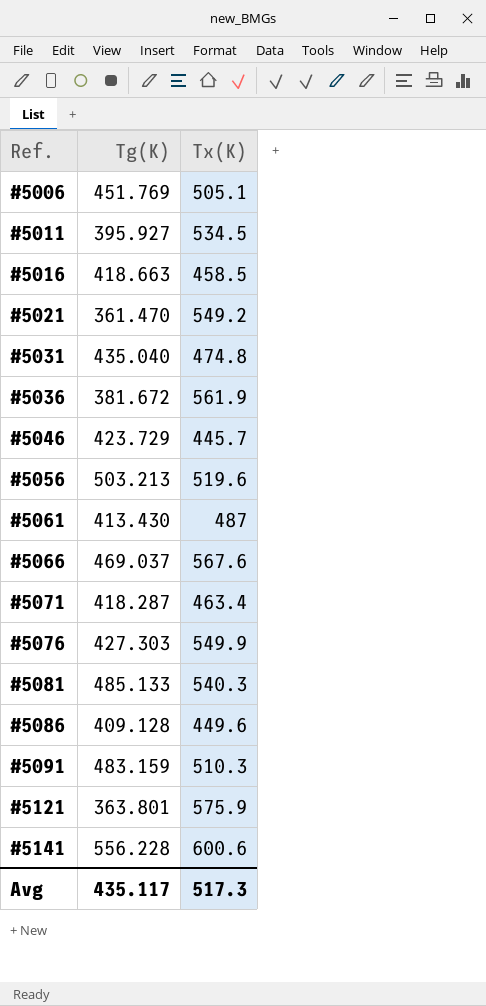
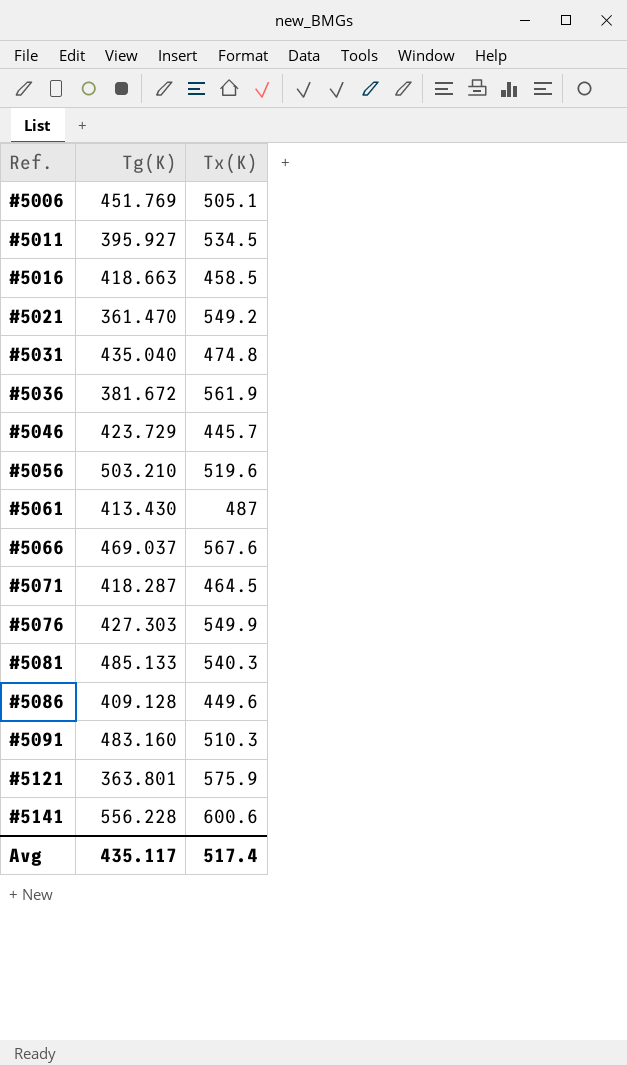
#5056 | Tg(K): 503.213 -> 503.210
#5071 | Tx(K): 463.4 -> 464.5
#5091 | Tg(K): 483.159 -> 483.160
Avg | Tx(K): 517.3 -> 517.4

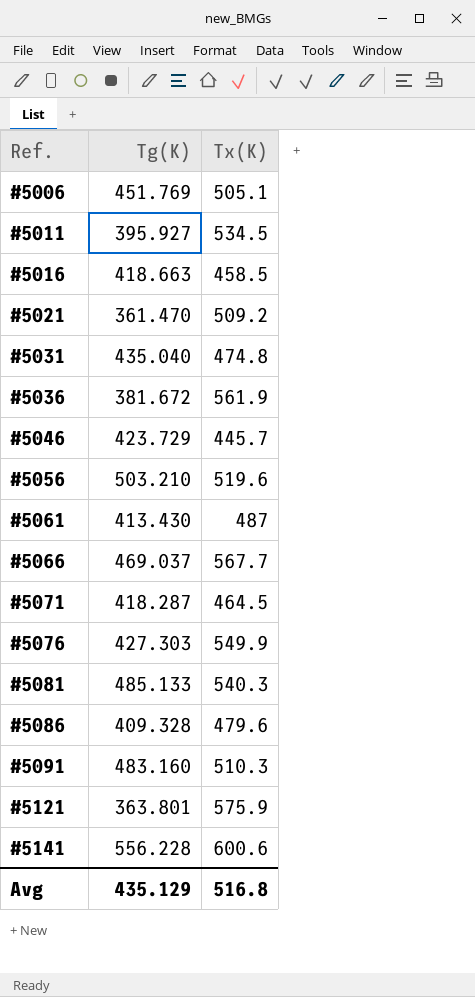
#5021 | Tx(K): 549.2 -> 509.2
#5066 | Tx(K): 567.6 -> 567.7
#5086 | Tg(K): 409.128 -> 409.328
#5086 | Tx(K): 449.6 -> 479.6
Avg | Tg(K): 435.117 -> 435.129
Avg | Tx(K): 517.4 -> 516.8

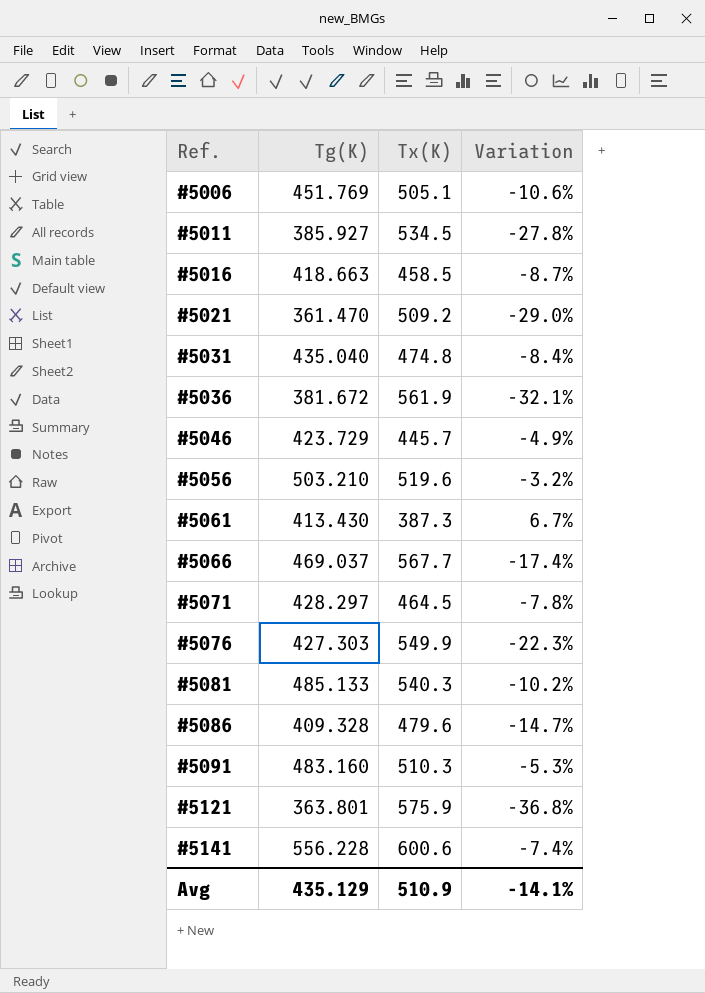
column Variation | formula: none -> ([Tg(K)] - [Tx(K)]) / [Tx(K)]
#5011 | Tg(K): 395.927 -> 385.927
#5061 | Tx(K): 487 -> 387.3
#5071 | Tg(K): 418.287 -> 428.297
Avg | Tx(K): 516.8 -> 510.9

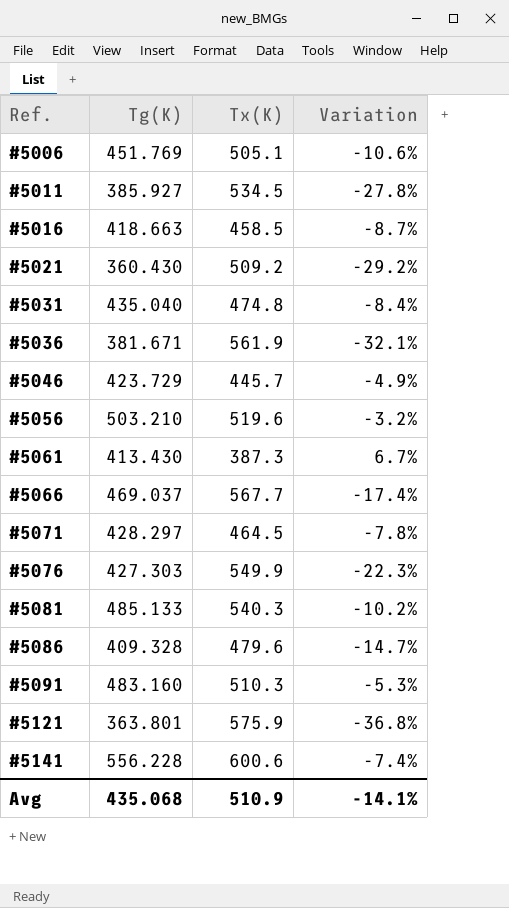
#5021 | Tg(K): 361.470 -> 360.430
#5021 | Variation: -29.0% -> -29.2%
#5036 | Tg(K): 381.672 -> 381.671
Avg | Tg(K): 435.129 -> 435.068

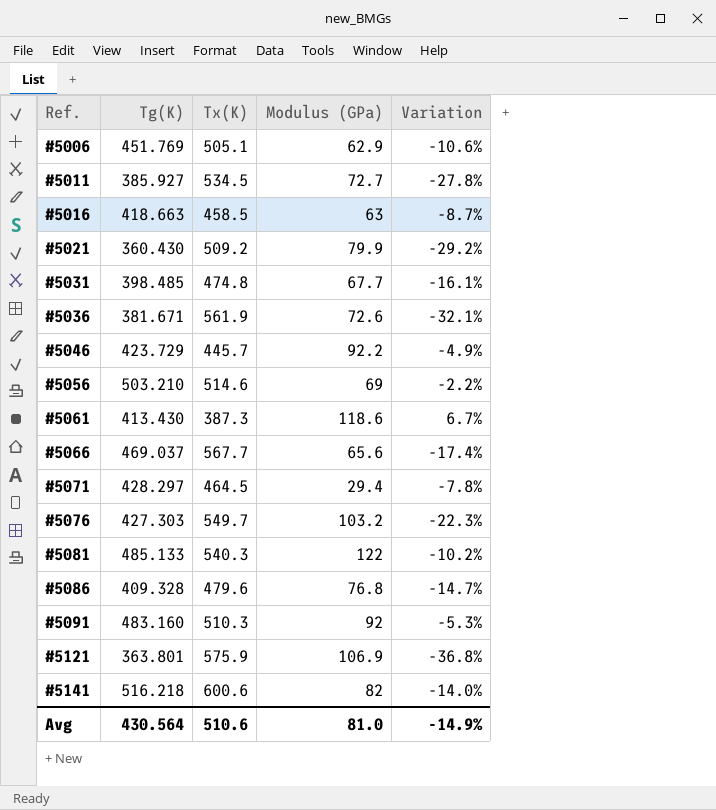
column Modulus (GPa) | position: none -> 4
#5031 | Tg(K): 435.040 -> 398.485
#5031 | Variation: -8.4% -> -16.1%
#5056 | Tx(K): 519.6 -> 514.6
#5056 | Variation: -3.2% -> -2.2%
#5076 | Tx(K): 549.9 -> 549.7
#5141 | Tg(K): 556.228 -> 516.218
#5141 | Variation: -7.4% -> -14.0%
Avg | Tg(K): 435.068 -> 430.564
Avg | Tx(K): 510.9 -> 510.6
Avg | Variation: -14.1% -> -14.9%

